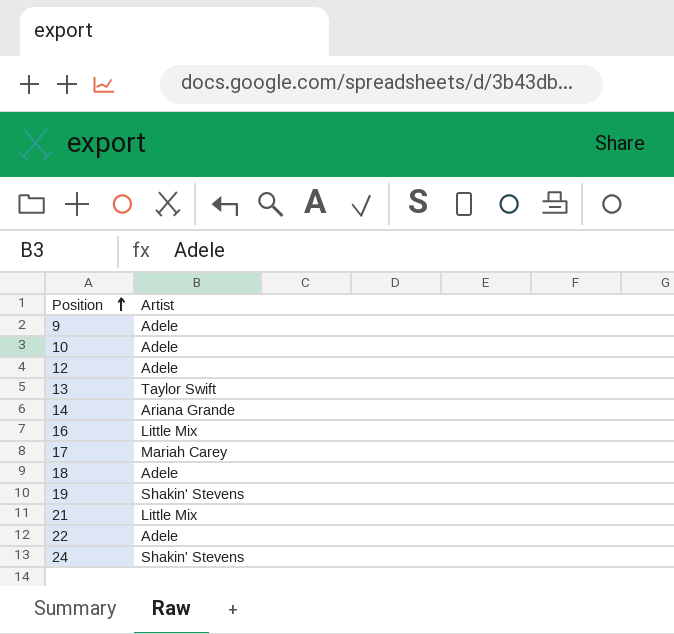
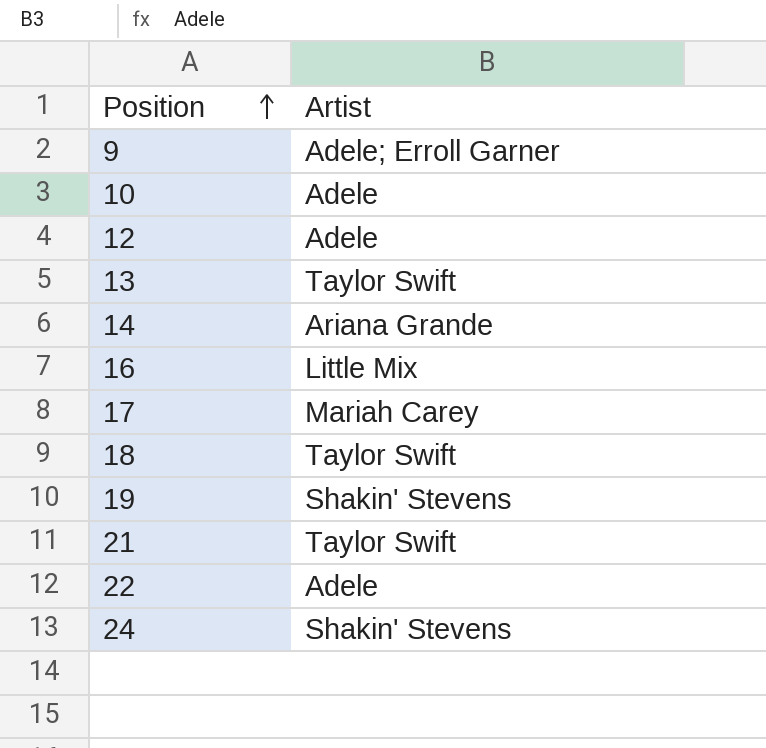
9 | Artist: Adele -> Adele; Erroll Garner
18 | Artist: Adele -> Taylor Swift
21 | Artist: Little Mix -> Taylor Swift

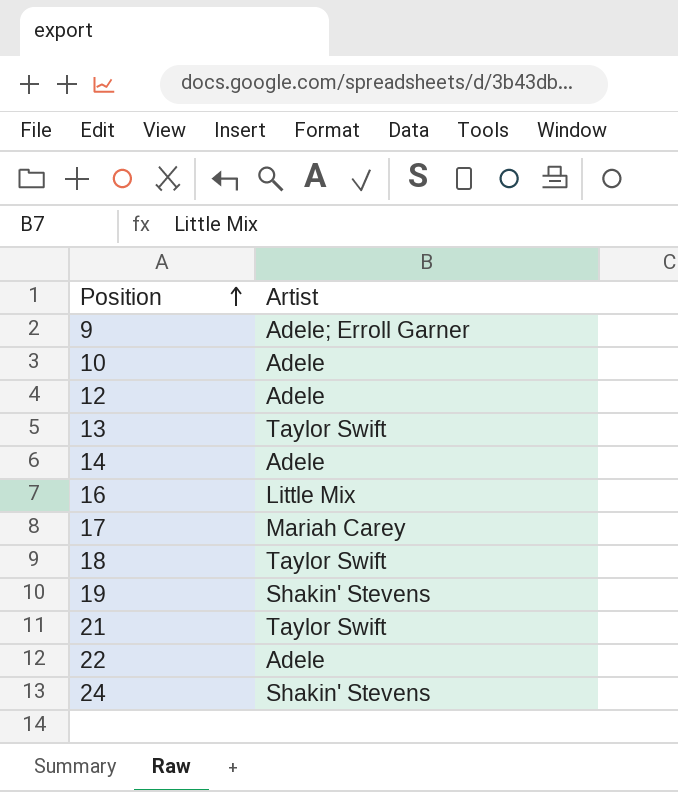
14 | Artist: Ariana Grande -> Adele

